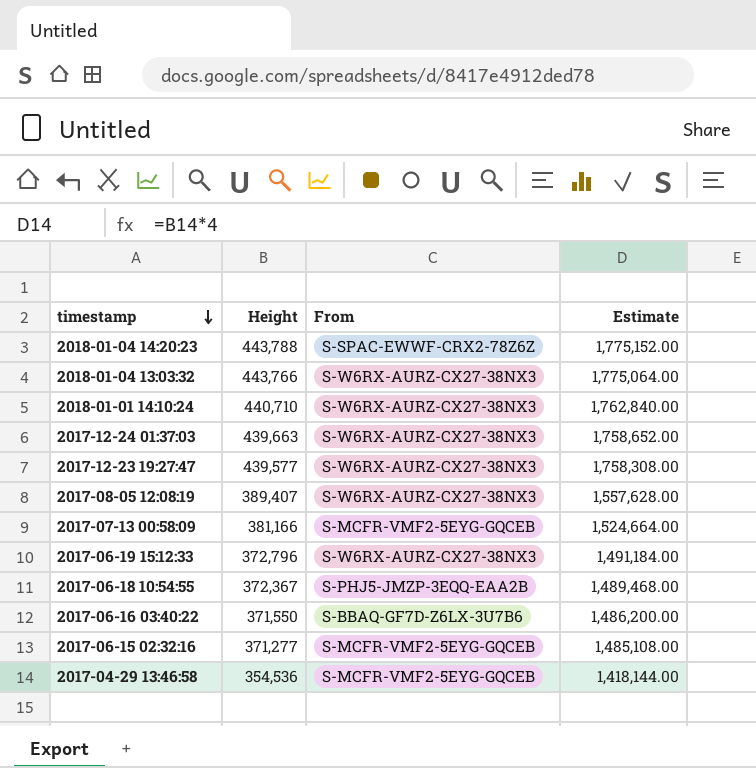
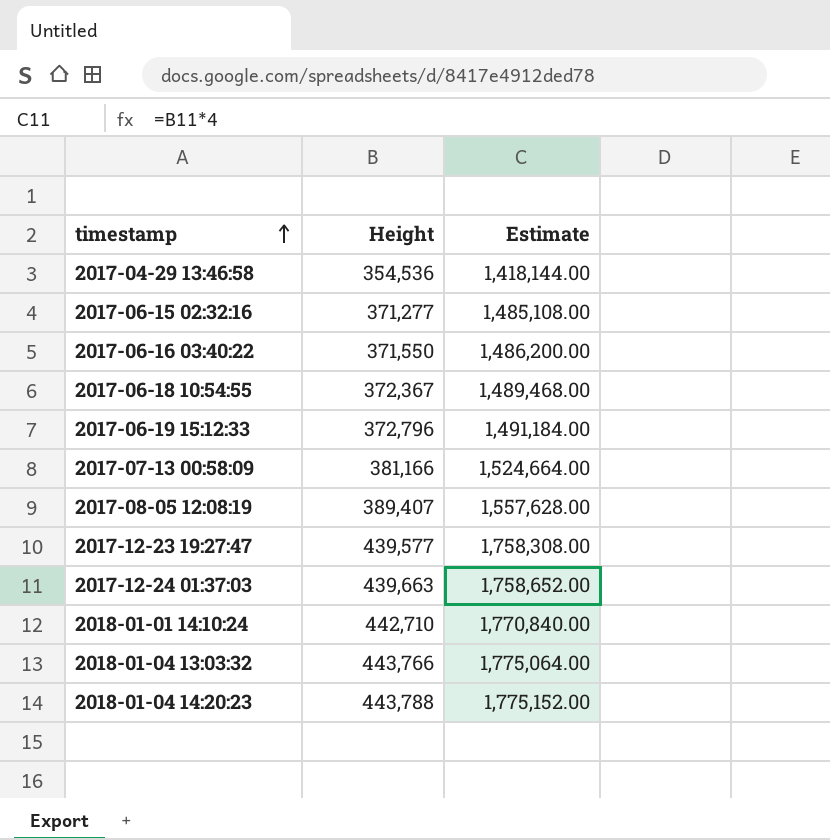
row order: timestamp descending -> timestamp ascending
column From | position: 3 -> none
2018-01-01 14:10:24 | Height: 440,710 -> 442,710
2018-01-01 14:10:24 | Estimate: 1,762,840.00 -> 1,770,840.00

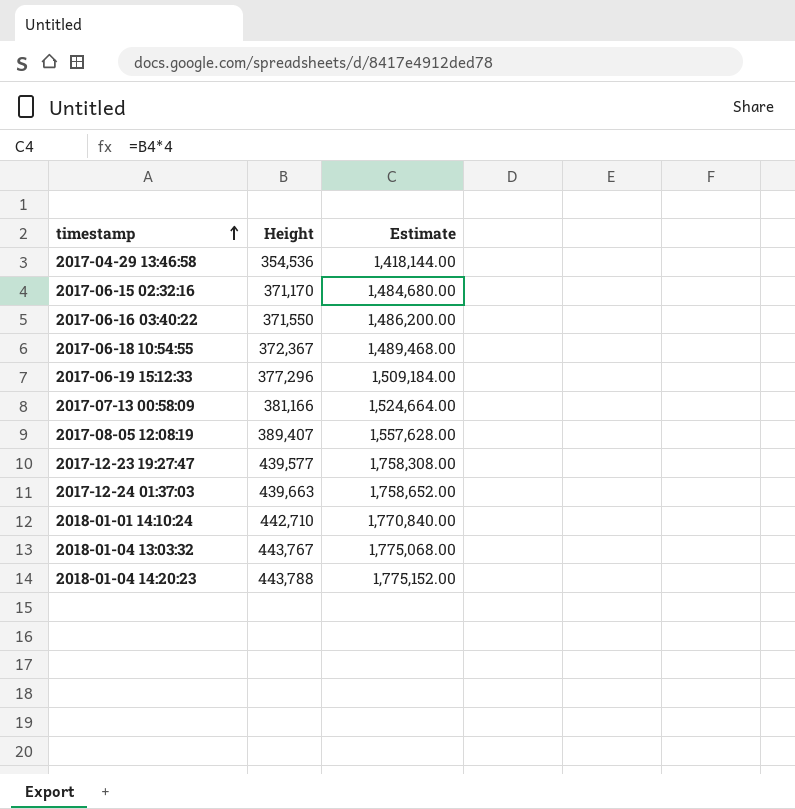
2017-06-15 02:32:16 | Height: 371,277 -> 371,170
2017-06-15 02:32:16 | Estimate: 1,485,108.00 -> 1,484,680.00
2017-06-19 15:12:33 | Height: 372,796 -> 377,296
2017-06-19 15:12:33 | Estimate: 1,491,184.00 -> 1,509,184.00
2018-01-04 13:03:32 | Height: 443,766 -> 443,767
2018-01-04 13:03:32 | Estimate: 1,775,064.00 -> 1,775,068.00

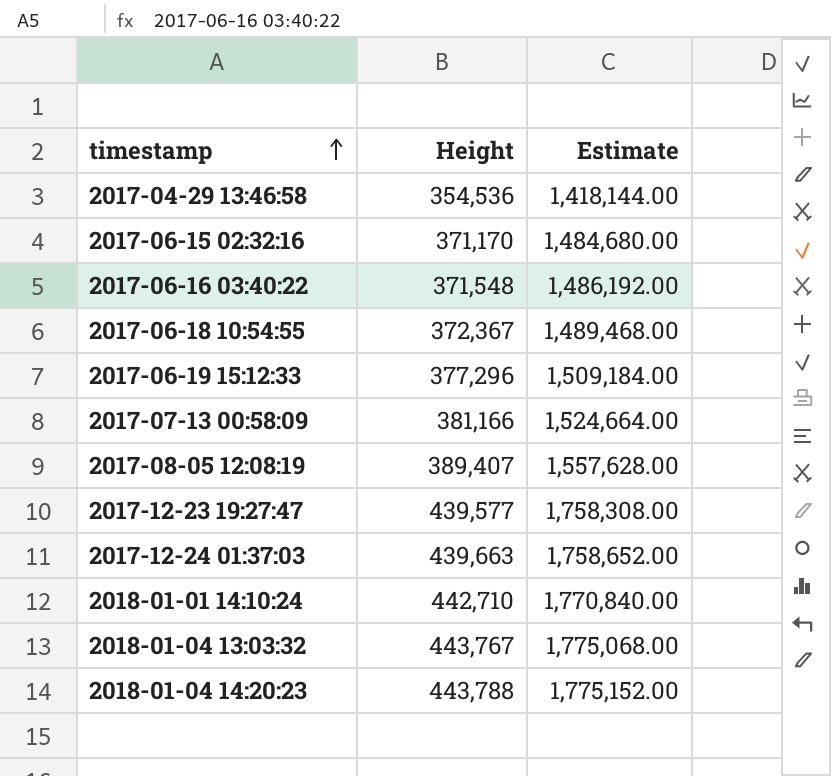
2017-06-16 03:40:22 | Height: 371,550 -> 371,548
2017-06-16 03:40:22 | Estimate: 1,486,200.00 -> 1,486,192.00

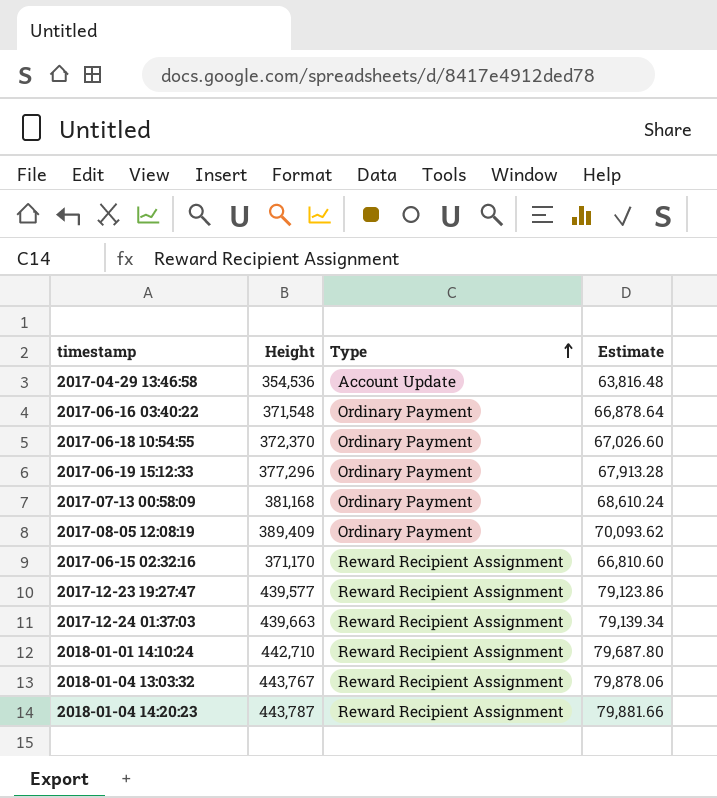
row order: timestamp ascending -> Type ascending
column Type | position: none -> 3
column Estimate | formula: [Height] * 4 -> [Height] * 0.18
2017-06-18 10:54:55 | Height: 372,367 -> 372,370
2017-07-13 00:58:09 | Height: 381,166 -> 381,168
2017-08-05 12:08:19 | Height: 389,407 -> 389,409
2018-01-04 14:20:23 | Height: 443,788 -> 443,787

